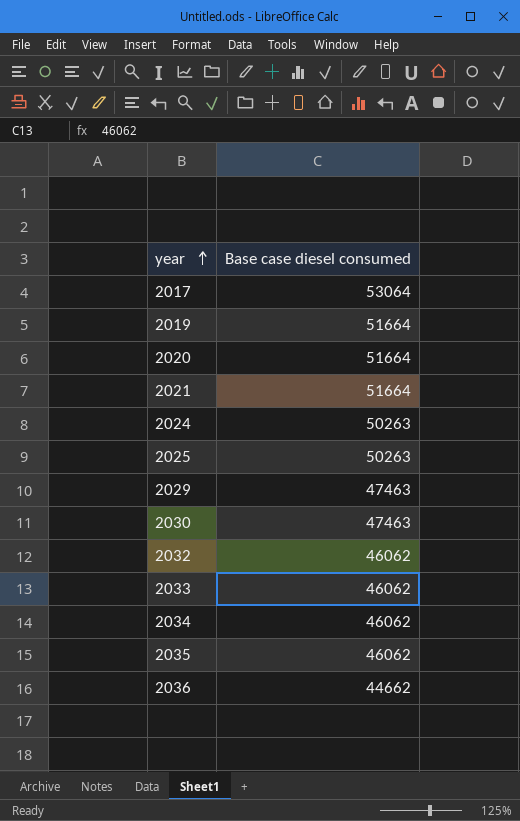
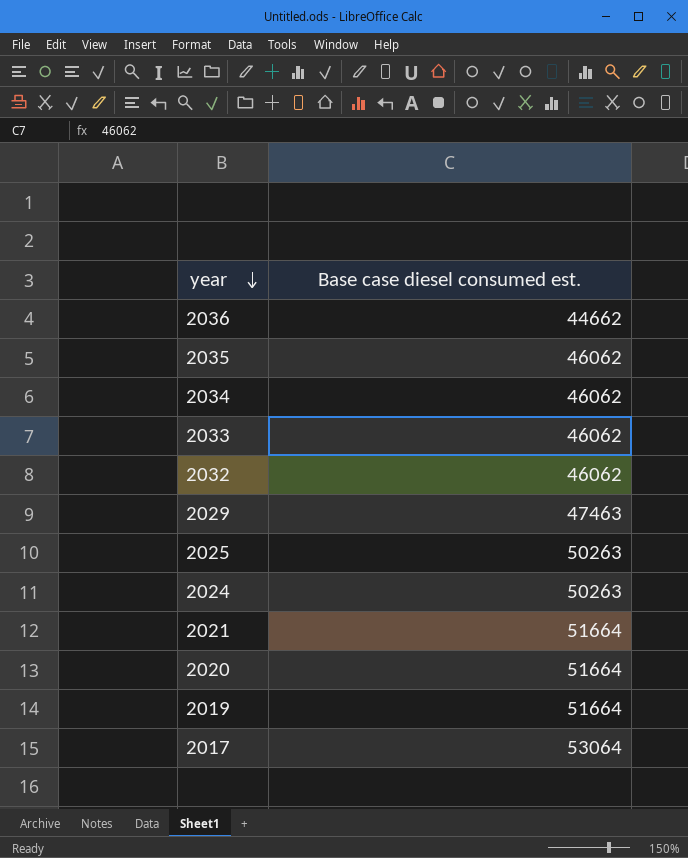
row order: year ascending -> year descending
column name: Base case diesel consumed -> Base case diesel consumed est.
row 2030: 47463 -> none

